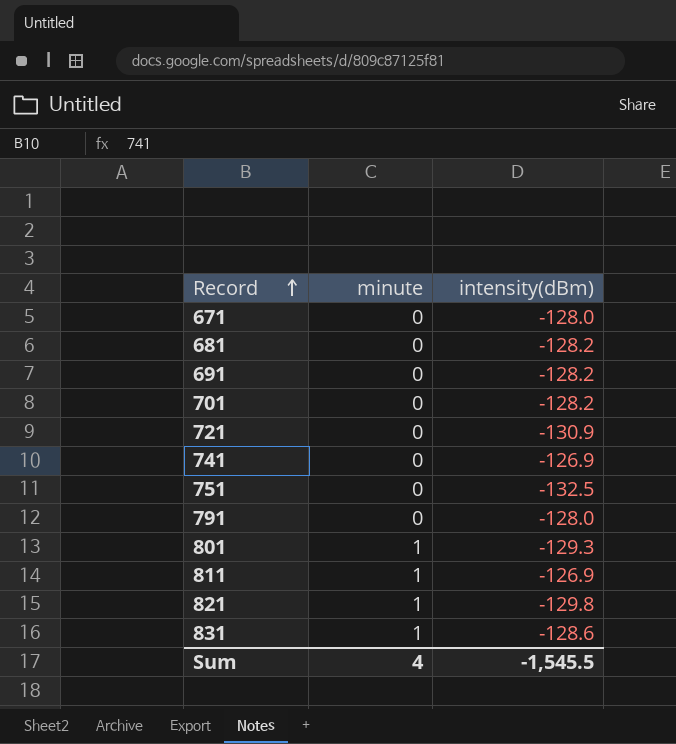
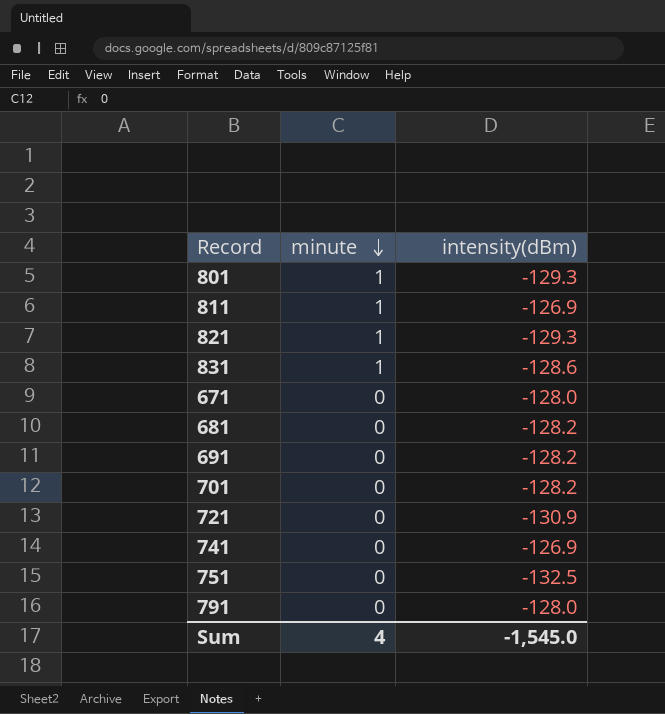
row order: Record ascending -> minute descending
821 | intensity(dBm): -129.8 -> -129.3
Sum | intensity(dBm): -1,545.5 -> -1,545.0

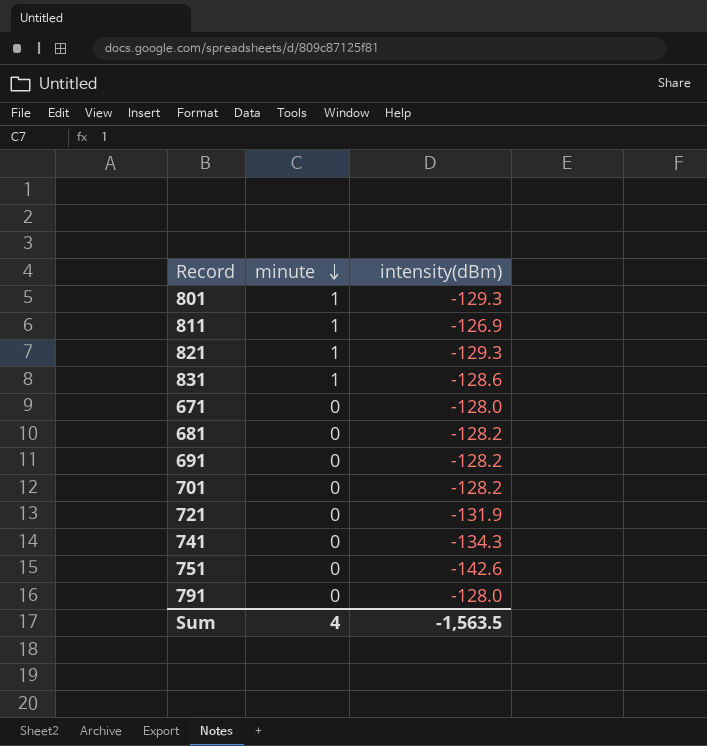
721 | intensity(dBm): -130.9 -> -131.9
741 | intensity(dBm): -126.9 -> -134.3
751 | intensity(dBm): -132.5 -> -142.6
Sum | intensity(dBm): -1,545.0 -> -1,563.5

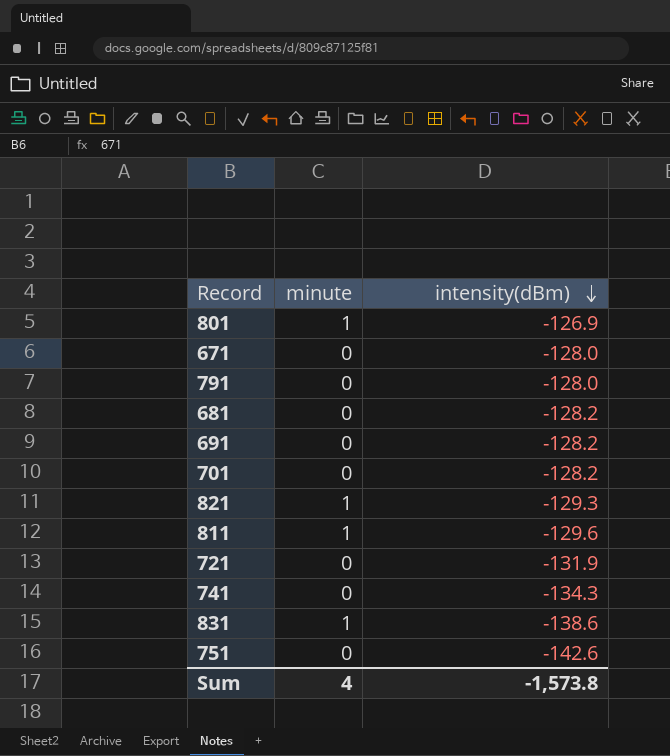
row order: minute descending -> intensity(dBm) descending
801 | intensity(dBm): -129.3 -> -126.9
811 | intensity(dBm): -126.9 -> -129.6
831 | intensity(dBm): -128.6 -> -138.6
Sum | intensity(dBm): -1,563.5 -> -1,573.8

